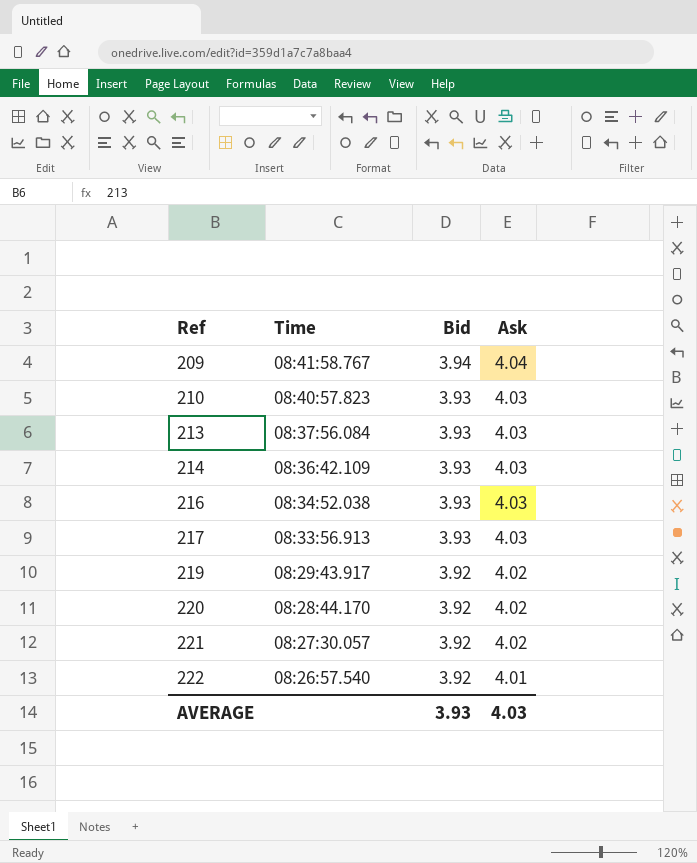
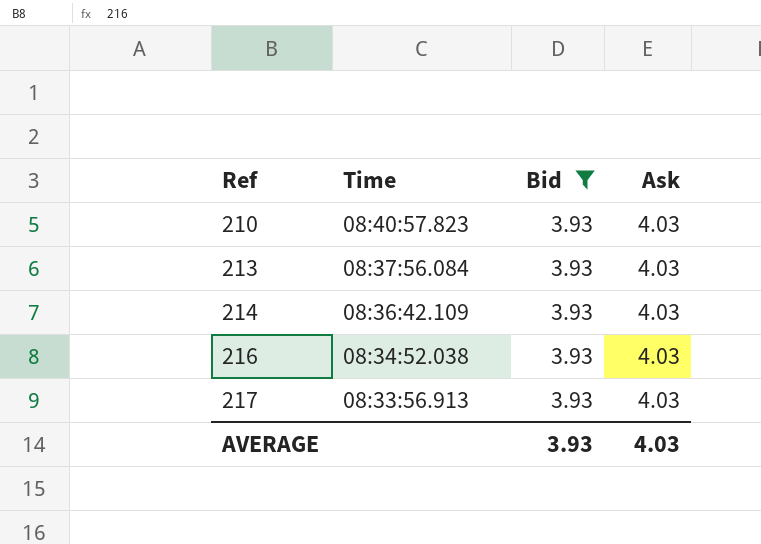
filter: none -> Bid = 3.93

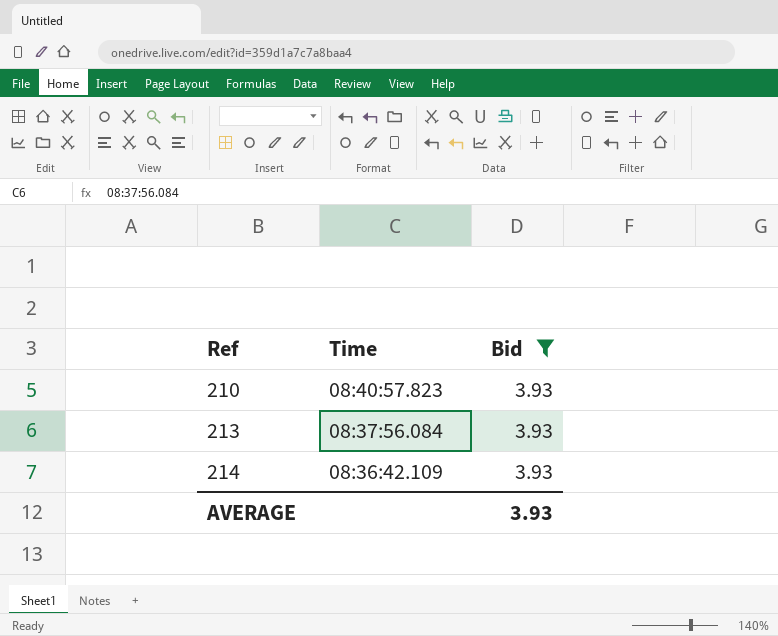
column Ask | position: 4 -> none
row 216: 08:34:52.038 | 3.93 | 4.03 -> none
row 217: 08:33:56.913 | 3.93 | 4.03 -> none

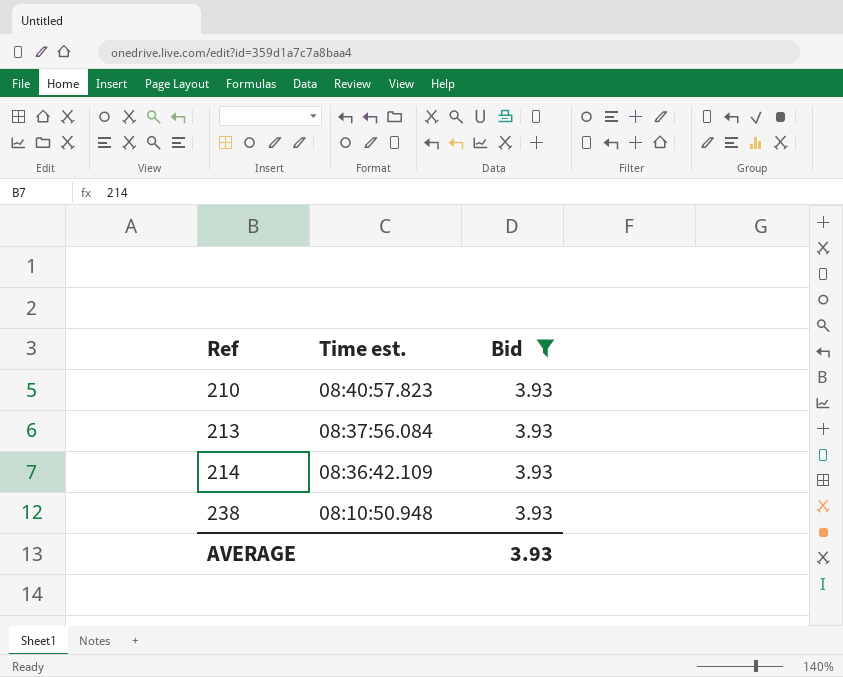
column name: Time -> Time est.
row 238: none -> 08:10:50.948 | 3.93

